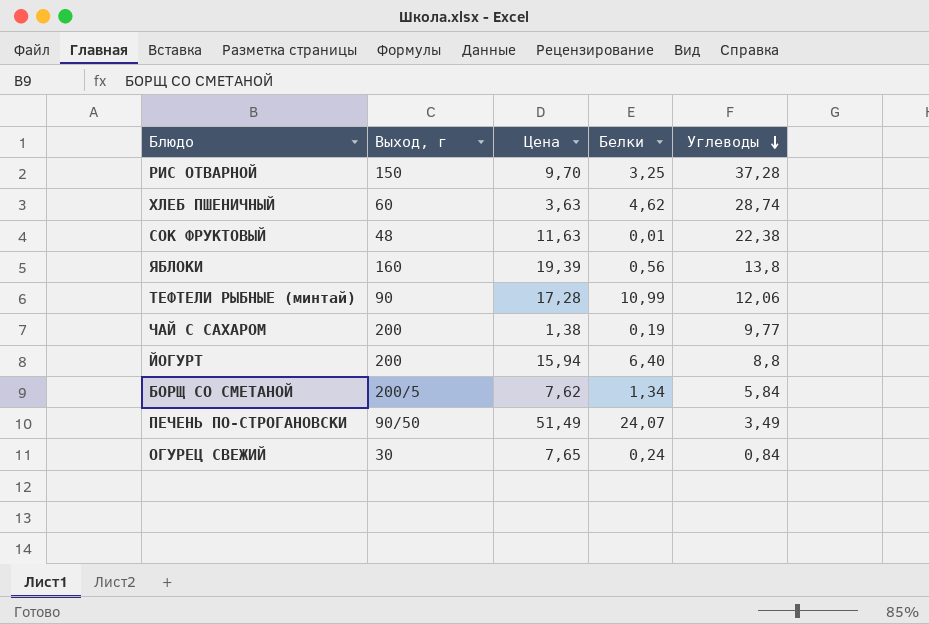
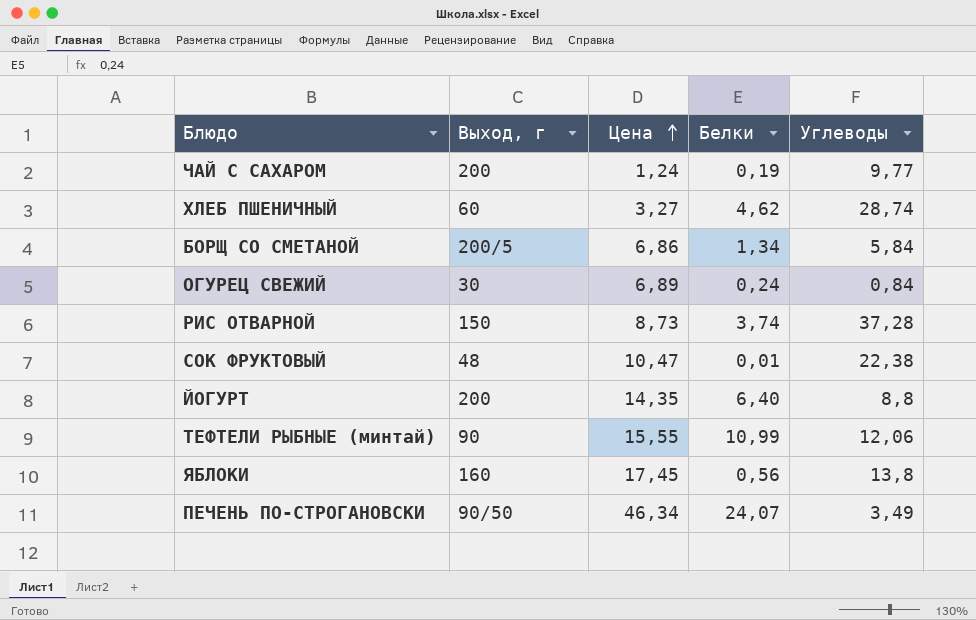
row order: Углеводы descending -> Цена ascending
ЧАЙ С САХАРОМ | Цена: 1,38 -> 1,24
ХЛЕБ ПШЕНИЧНЫЙ | Цена: 3,63 -> 3,27
БОРЩ СО СМЕТАНОЙ | Цена: 7,62 -> 6,86
ОГУРЕЦ СВЕЖИЙ | Цена: 7,65 -> 6,89
РИС ОТВАРНОЙ | Цена: 9,70 -> 8,73
РИС ОТВАРНОЙ | Белки: 3,25 -> 3,74
СОК ФРУКТОВЫЙ | Цена: 11,63 -> 10,47
ЙОГУРТ | Цена: 15,94 -> 14,35
ТЕФТЕЛИ РЫБНЫЕ (минтай) | Цена: 17,28 -> 15,55
ЯБЛОКИ | Цена: 19,39 -> 17,45
ПЕЧЕНЬ ПО-СТРОГАНОВСКИ | Цена: 51,49 -> 46,34

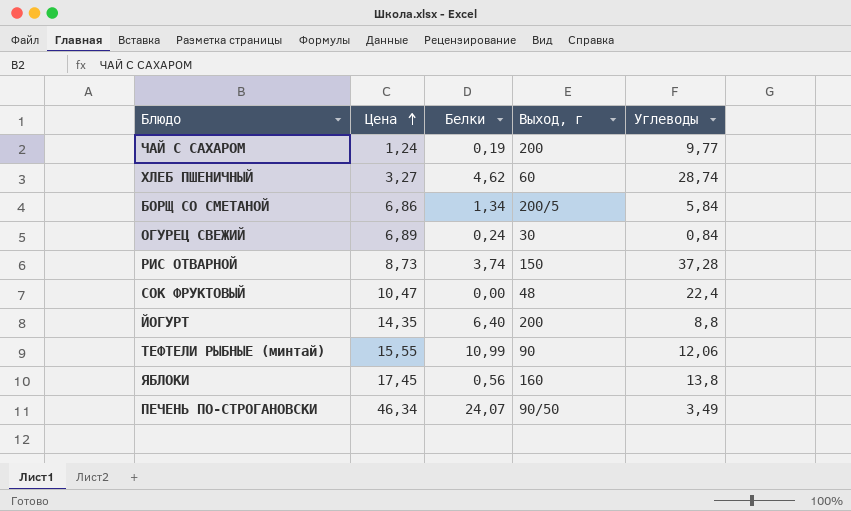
column Выход, г | position: 2 -> 4
СОК ФРУКТОВЫЙ | Белки: 0,01 -> 0,00
СОК ФРУКТОВЫЙ | Углеводы: 22,38 -> 22,4

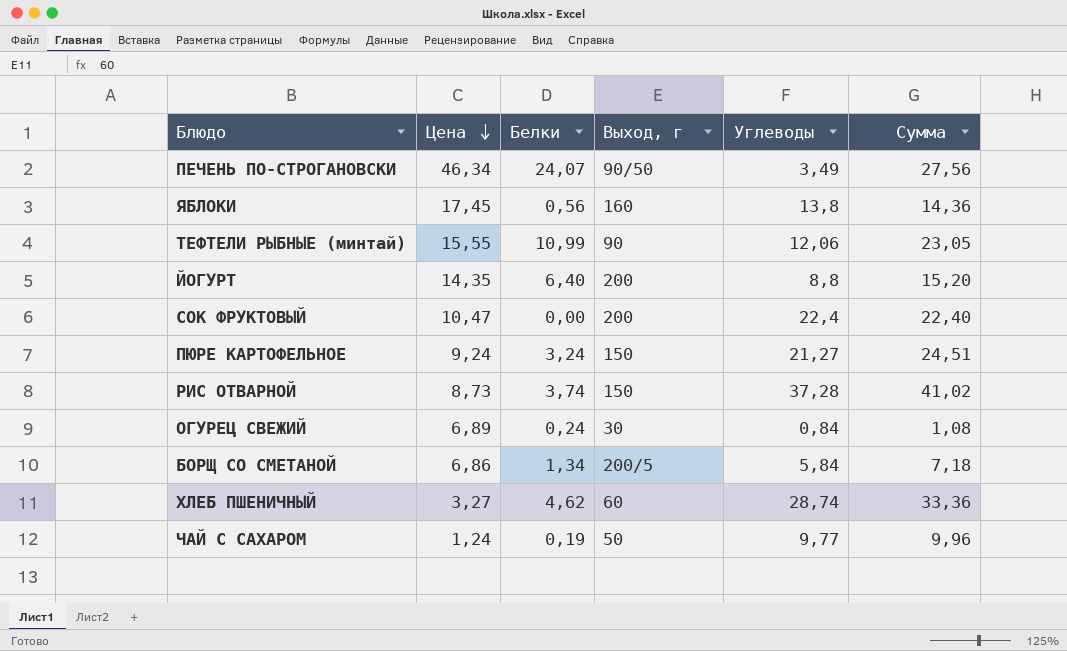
row order: Цена ascending -> Цена descending
column Сумма | formula: none -> [Белки] + [Углеводы]
СОК ФРУКТОВЫЙ | Выход, г: 48 -> 200
row ПЮРЕ КАРТОФЕЛЬНОЕ: none -> 9,24 | 3,24 | 150 | 21,27 | 24,51
ЧАЙ С САХАРОМ | Выход, г: 200 -> 50

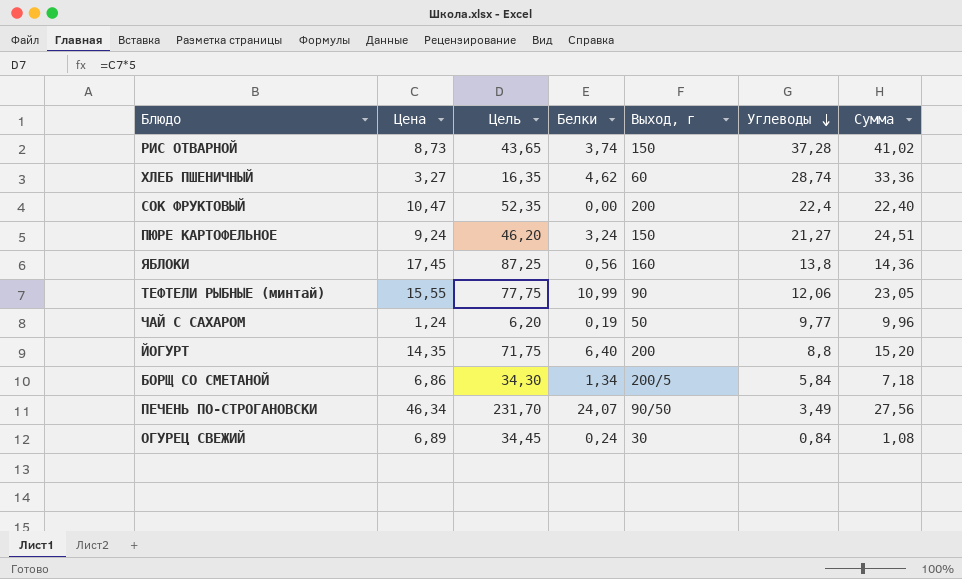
row order: Цена descending -> Углеводы descending
column Цель | formula: none -> [Цена] * 5

